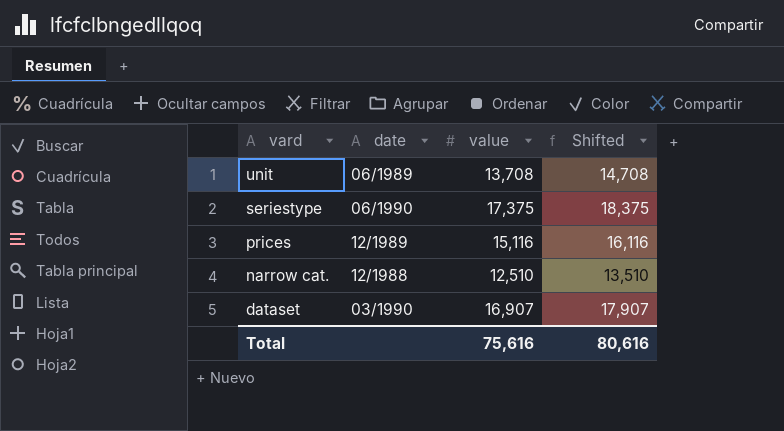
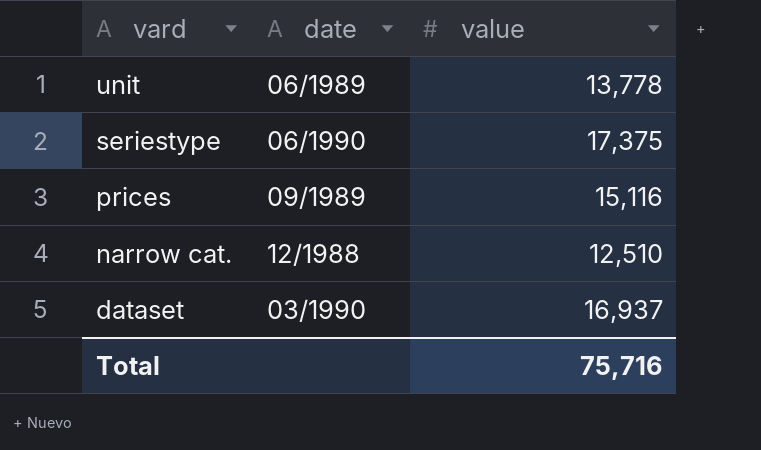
column Shifted | formula: [value] + 1000 -> none
unit | value: 13,708 -> 13,778
prices | date: 12/1989 -> 09/1989
dataset | value: 16,907 -> 16,937
Total | value: 75,616 -> 75,716

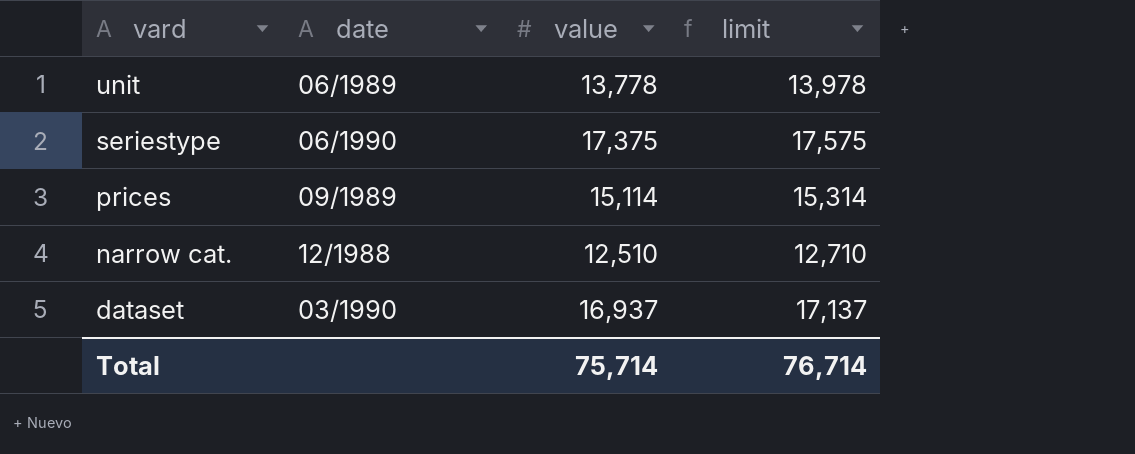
column limit | formula: none -> [value] + 200
prices | value: 15,116 -> 15,114
Total | value: 75,716 -> 75,714

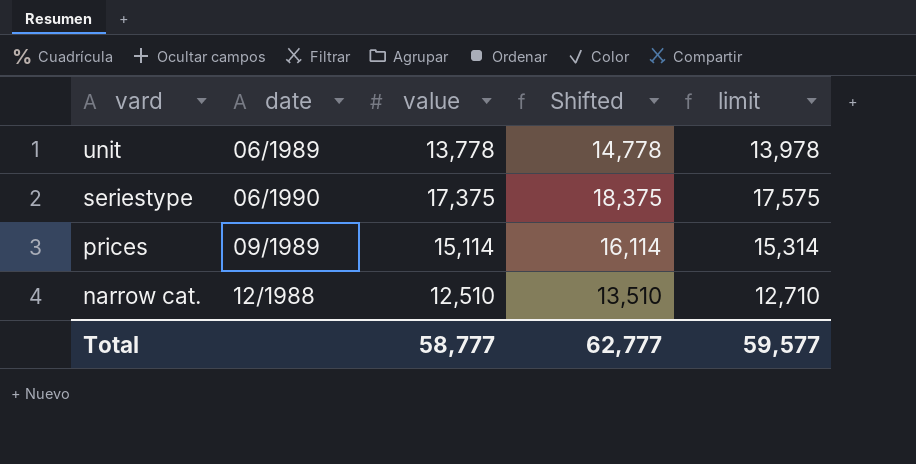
column Shifted | formula: none -> [value] + 1000
row dataset: 03/1990 | 16,937 | 17,137 -> none
Total | value: 75,714 -> 58,777
Total | limit: 76,714 -> 59,577

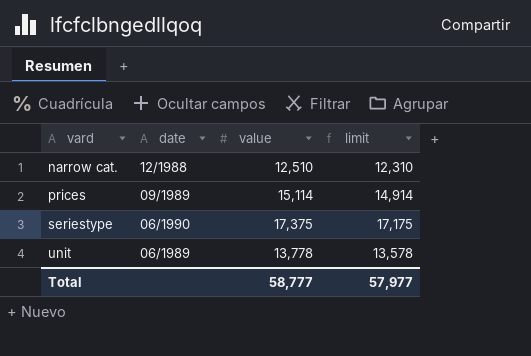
row order: vard descending -> vard ascending
column Shifted | formula: [value] + 1000 -> none
column limit | formula: [value] + 200 -> [value] - 200
Total | limit: 59,577 -> 57,977

